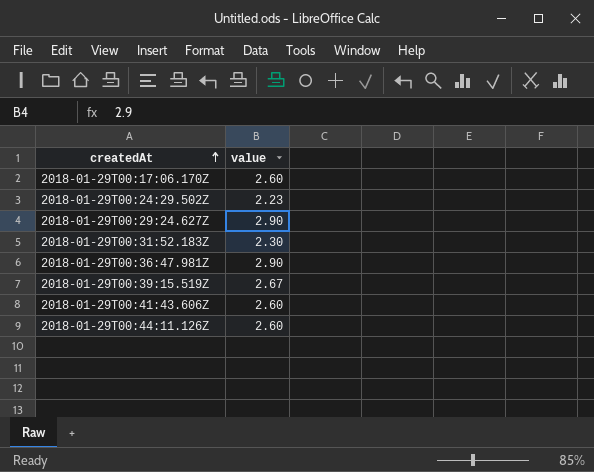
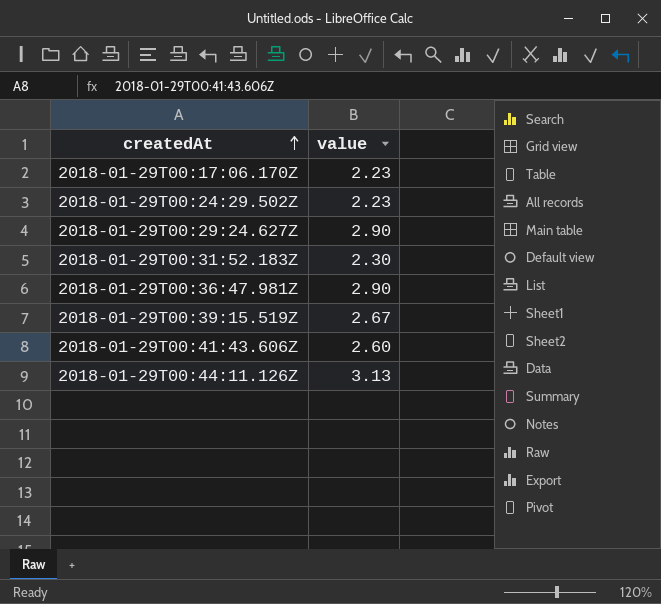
2018-01-29T00:17:06.170Z | value: 2.60 -> 2.23
2018-01-29T00:44:11.126Z | value: 2.60 -> 3.13

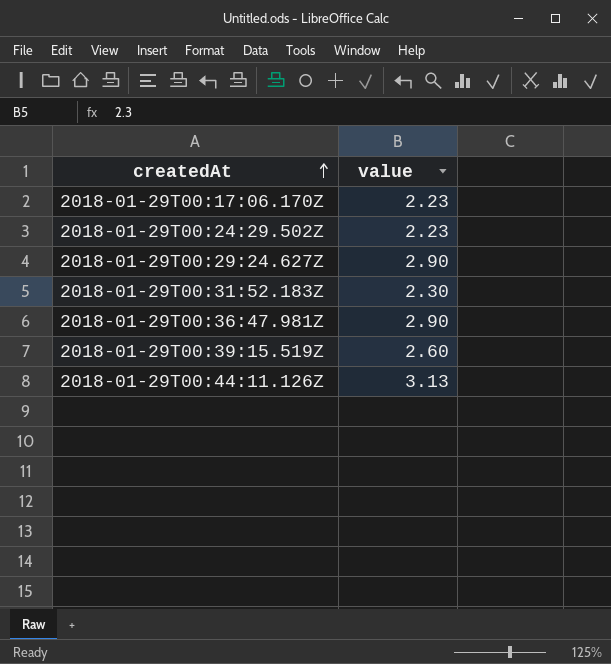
row 2018-01-29T00:41:43.606Z: 2.60 -> none
2018-01-29T00:39:15.519Z | value: 2.67 -> 2.60

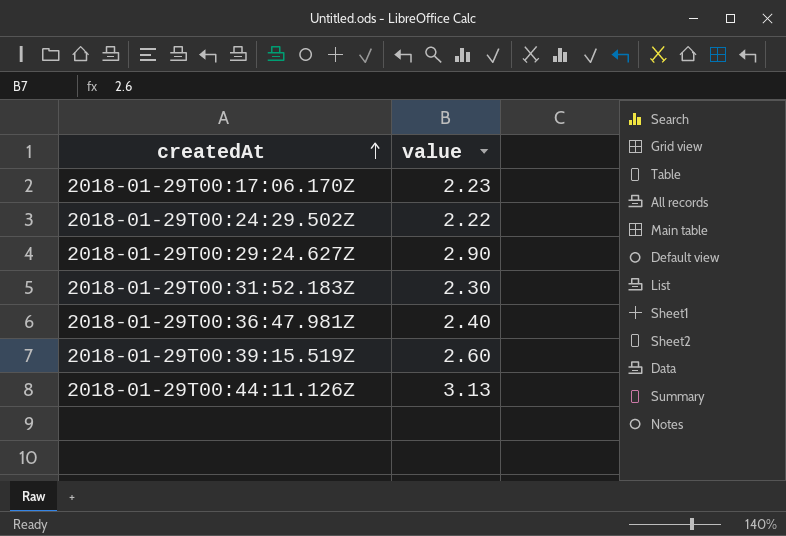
2018-01-29T00:24:29.502Z | value: 2.23 -> 2.22
2018-01-29T00:36:47.981Z | value: 2.90 -> 2.40

